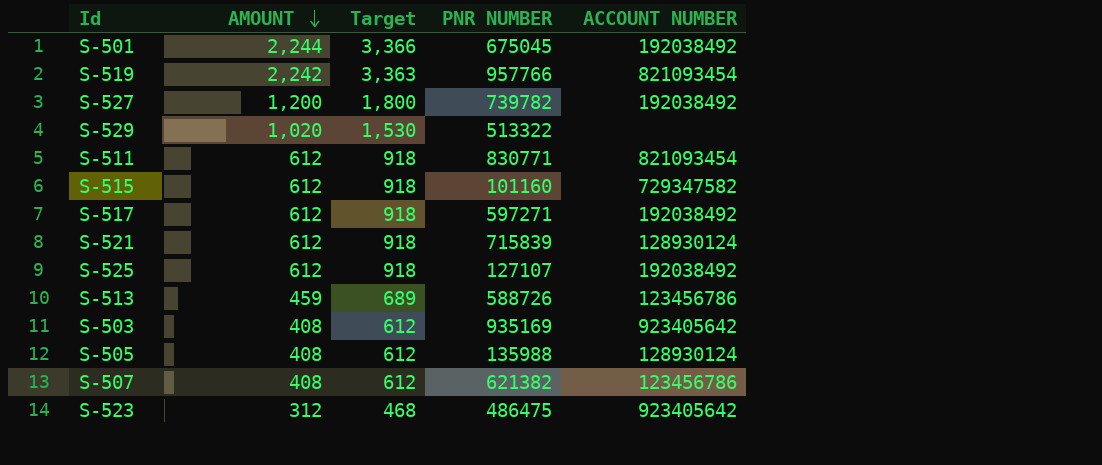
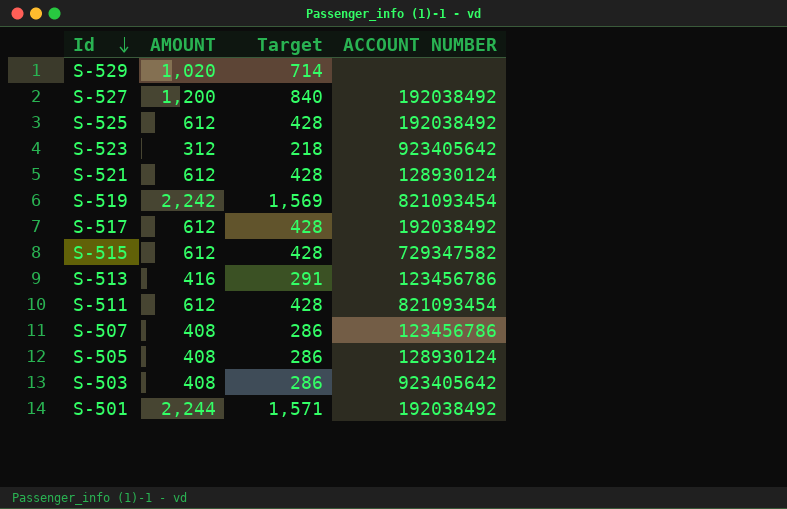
row order: AMOUNT descending -> Id descending
column PNR NUMBER | position: 4 -> none
column Target | formula: [AMOUNT] * 1.5 -> [AMOUNT] * 0.7
S-513 | AMOUNT: 459 -> 416

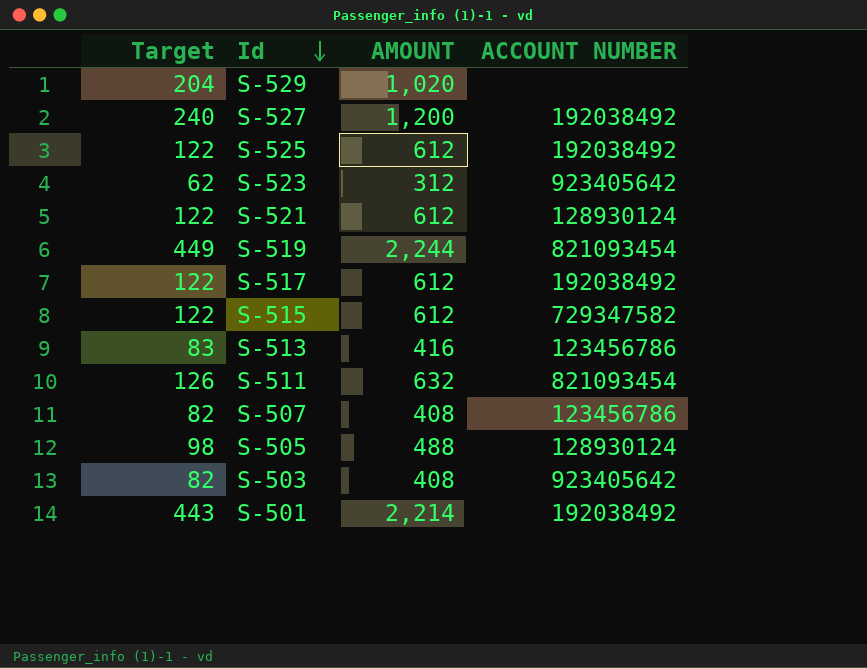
column Target | formula: [AMOUNT] * 0.7 -> [AMOUNT] * 0.2
column Target | position: 3 -> 1
S-519 | AMOUNT: 2,242 -> 2,244
S-511 | AMOUNT: 612 -> 632
S-505 | AMOUNT: 408 -> 488
S-501 | AMOUNT: 2,244 -> 2,214

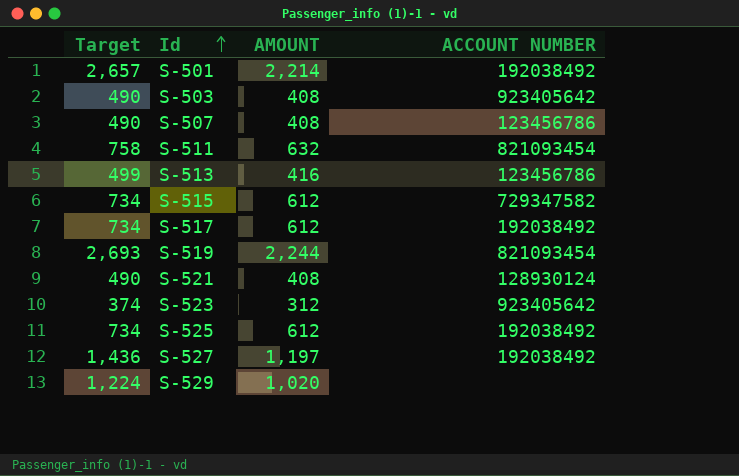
row order: Id descending -> Id ascending
column Target | formula: [AMOUNT] * 0.2 -> [AMOUNT] * 1.2
row S-505: 98 | 488 | 128930124 -> none
S-521 | AMOUNT: 612 -> 408
S-527 | AMOUNT: 1,200 -> 1,197

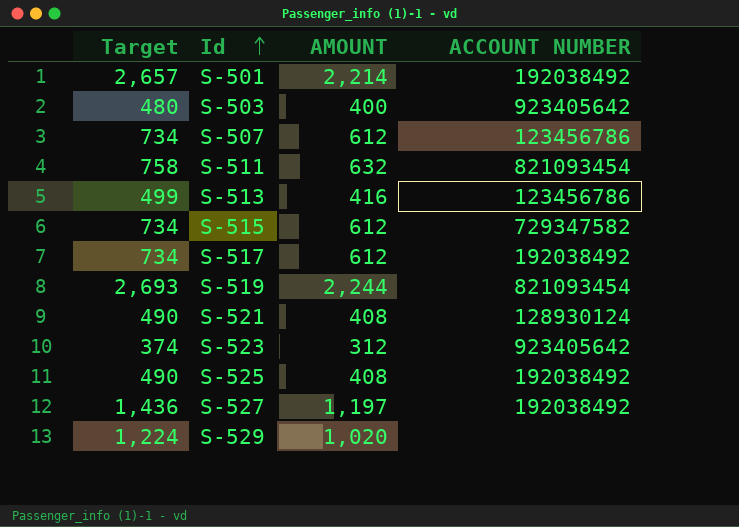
S-503 | Target: 490 -> 480
S-503 | AMOUNT: 408 -> 400
S-507 | Target: 490 -> 734
S-507 | AMOUNT: 408 -> 612
S-525 | Target: 734 -> 490
S-525 | AMOUNT: 612 -> 408

